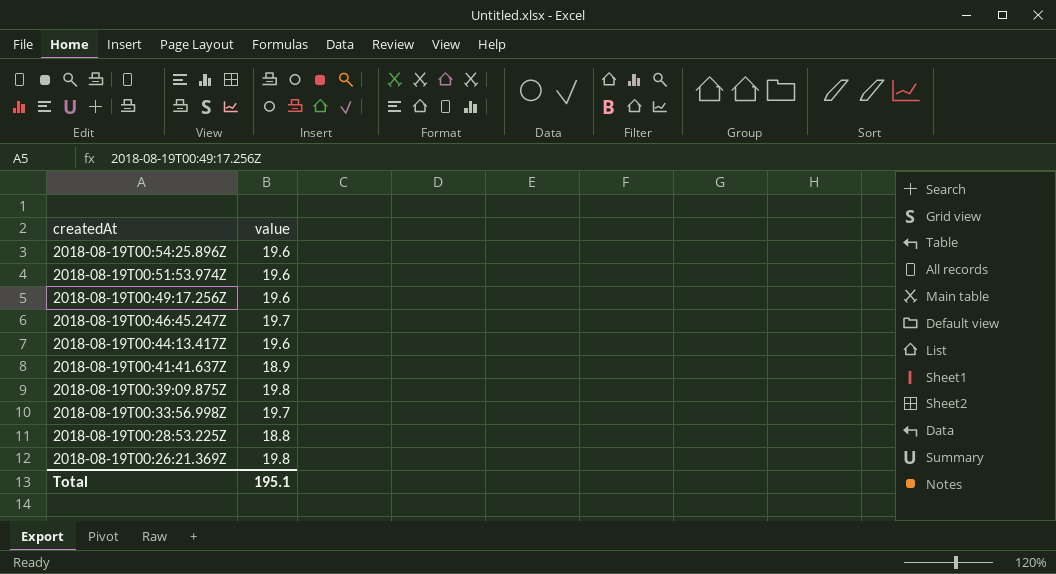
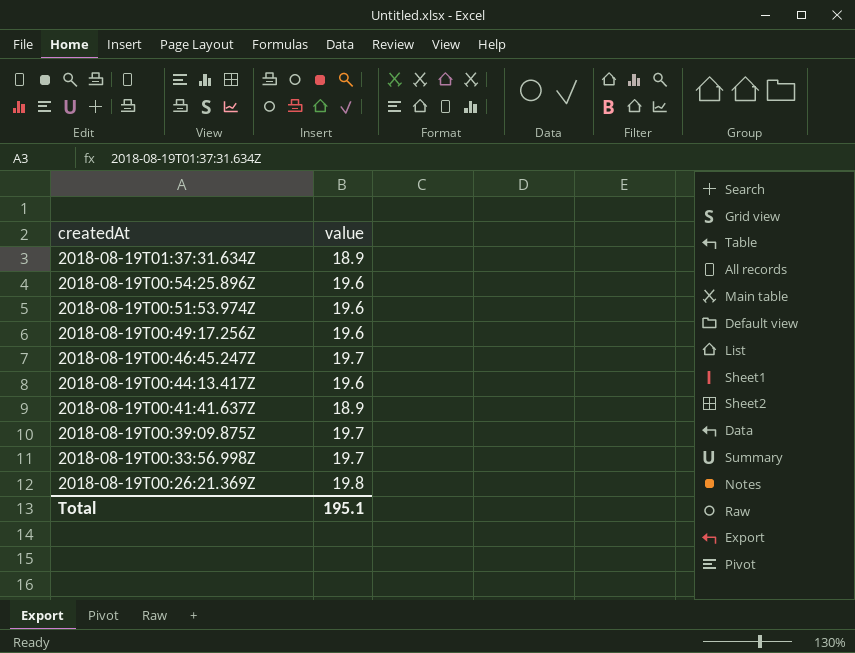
row 2018-08-19T00:28:53.225Z: 18.8 -> none
row 2018-08-19T01:37:31.634Z: none -> 18.9
2018-08-19T00:39:09.875Z | value: 19.8 -> 19.7

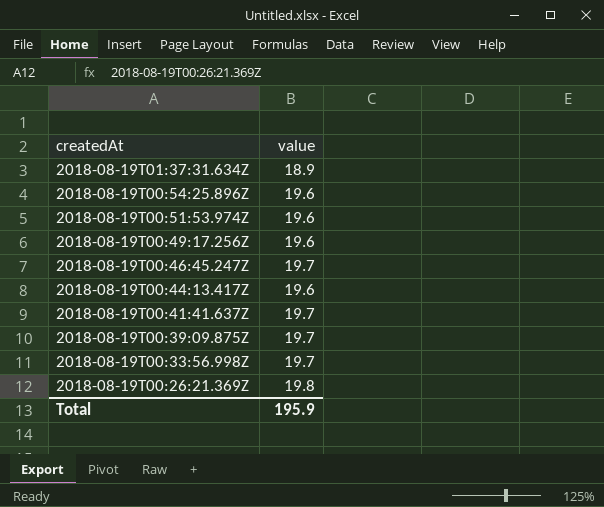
2018-08-19T00:41:41.637Z | value: 18.9 -> 19.7
Total | value: 195.1 -> 195.9

